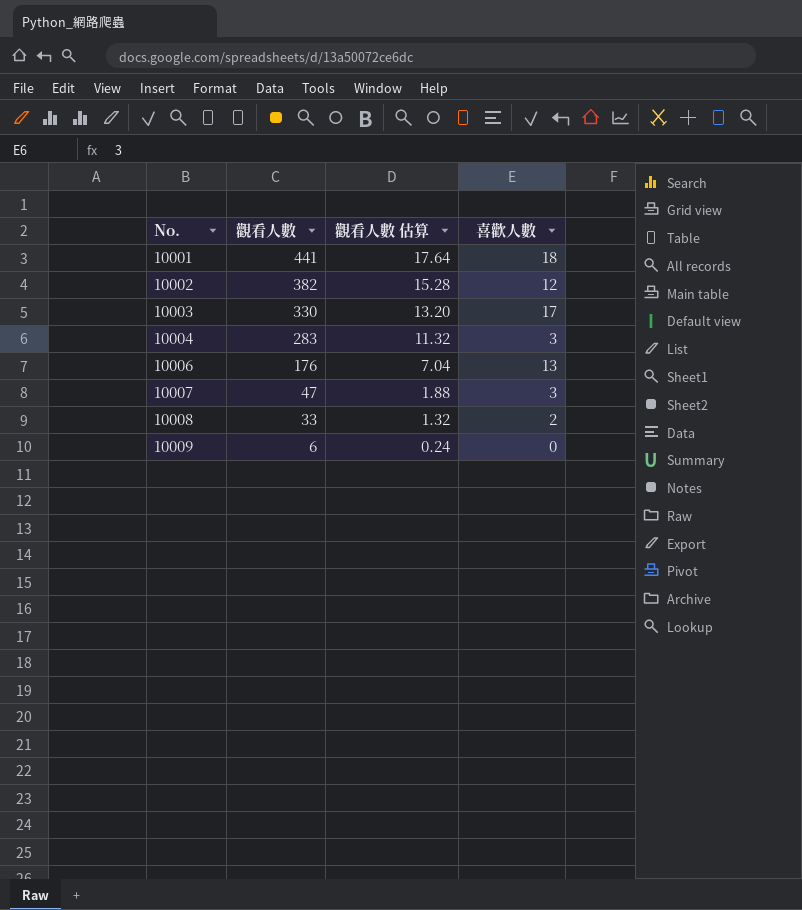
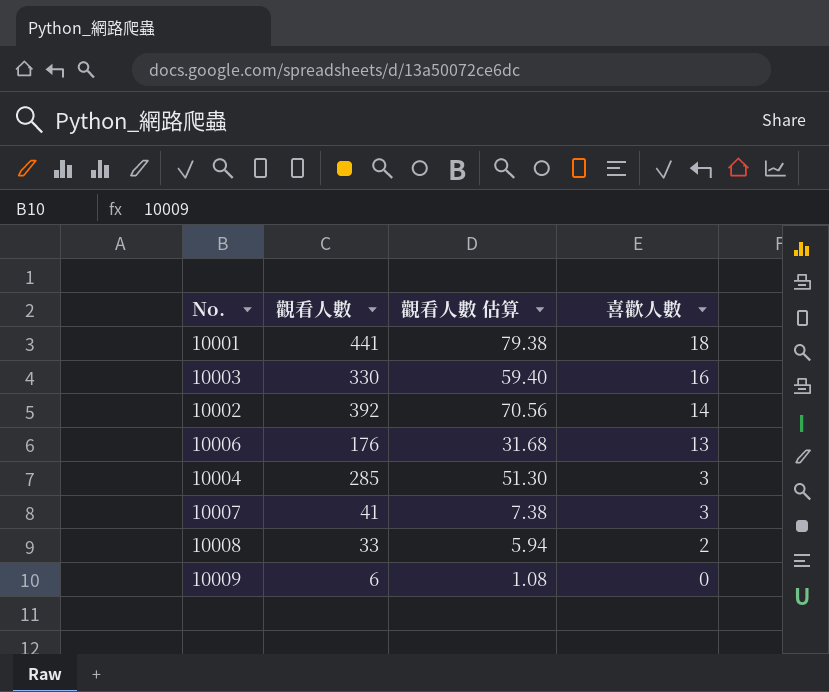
row order: No. ascending -> 喜歡人數 descending
column 觀看人數 估算 | formula: [觀看人數] * 0.04 -> [觀看人數] * 0.18
10003 | 喜歡人數: 17 -> 16
10002 | 觀看人數: 382 -> 392
10002 | 喜歡人數: 12 -> 14
10004 | 觀看人數: 283 -> 285
10007 | 觀看人數: 47 -> 41

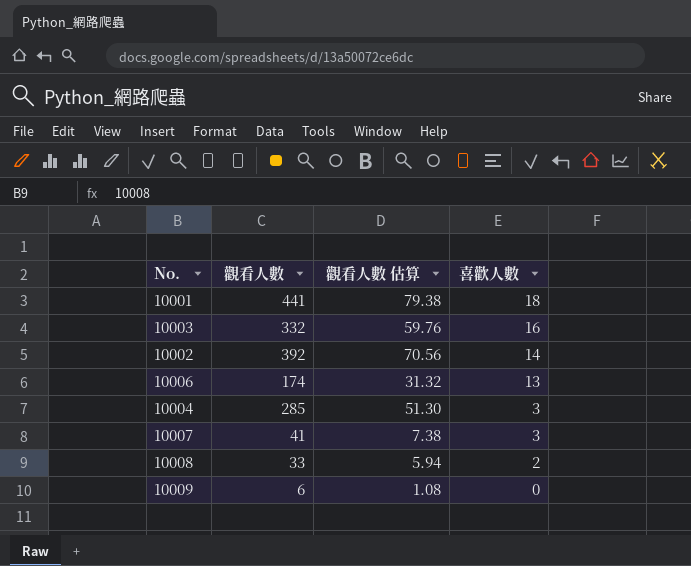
10003 | 觀看人數: 330 -> 332
10003 | 觀看人數 估算: 59.40 -> 59.76
10006 | 觀看人數: 176 -> 174
10006 | 觀看人數 估算: 31.68 -> 31.32

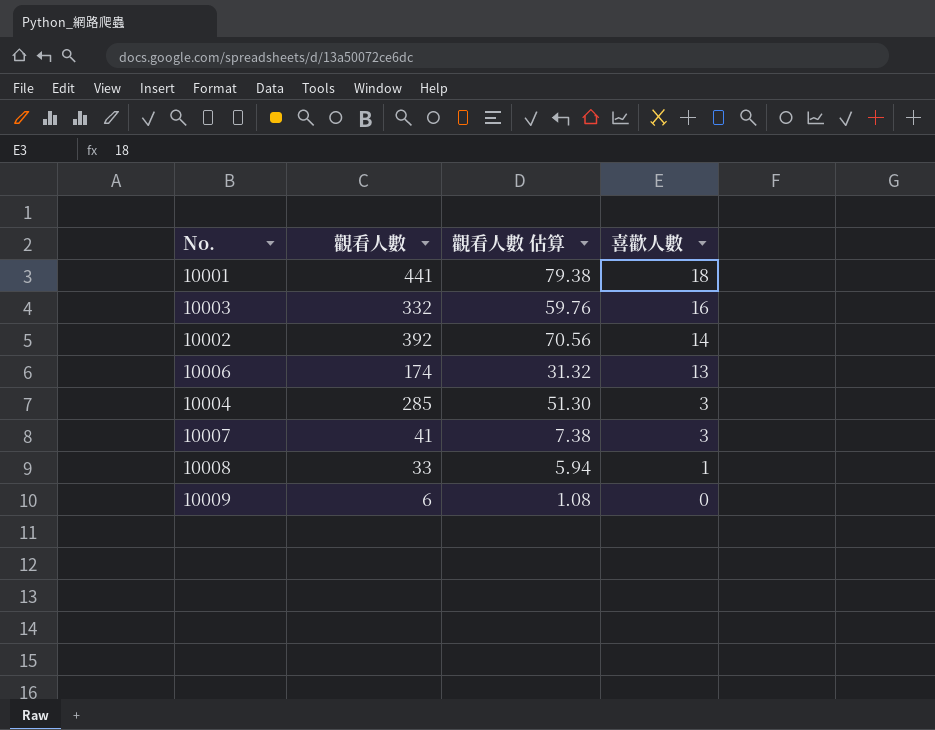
10008 | 喜歡人數: 2 -> 1

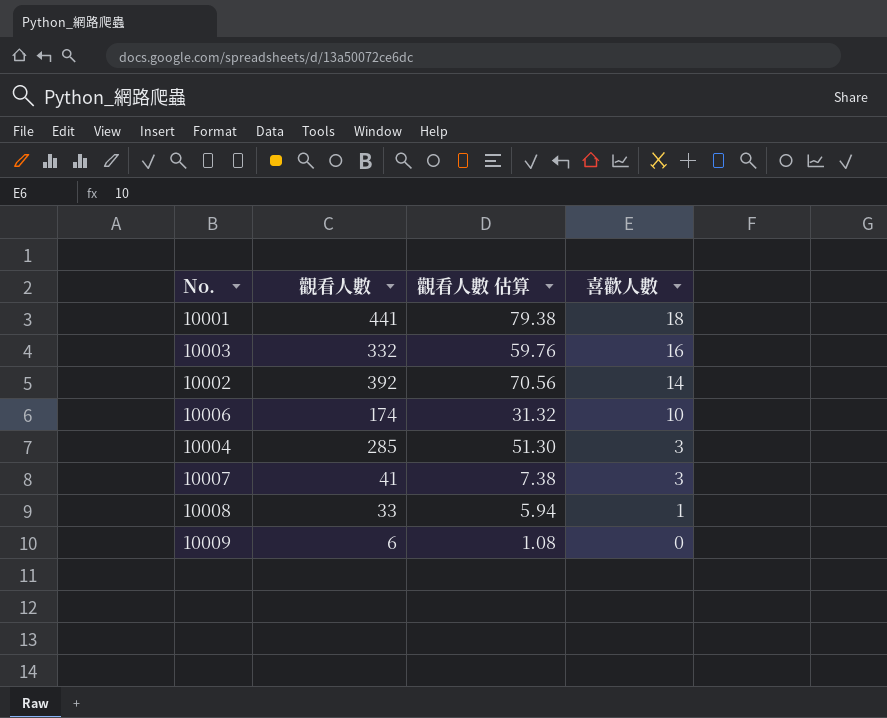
10006 | 喜歡人數: 13 -> 10

